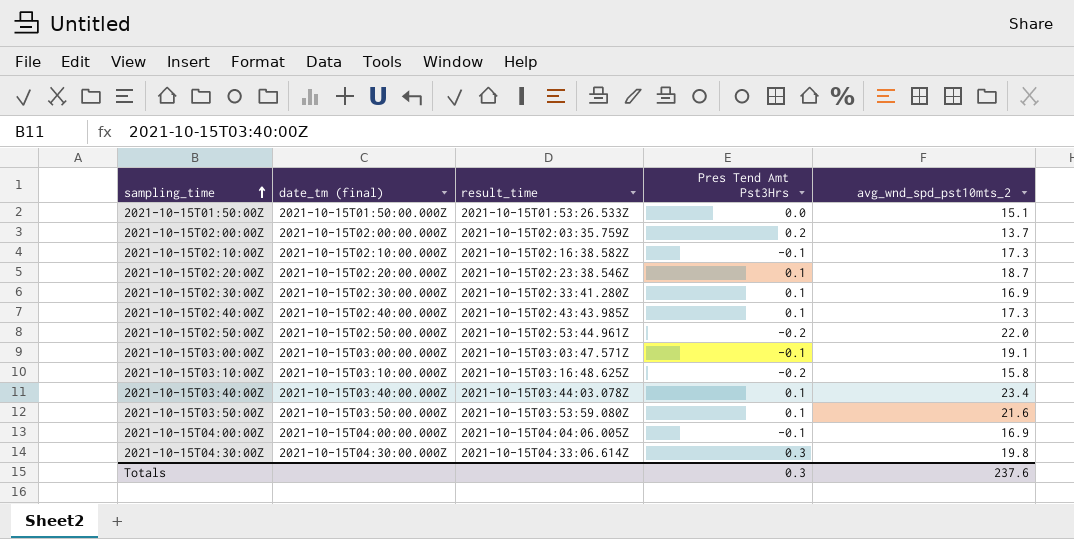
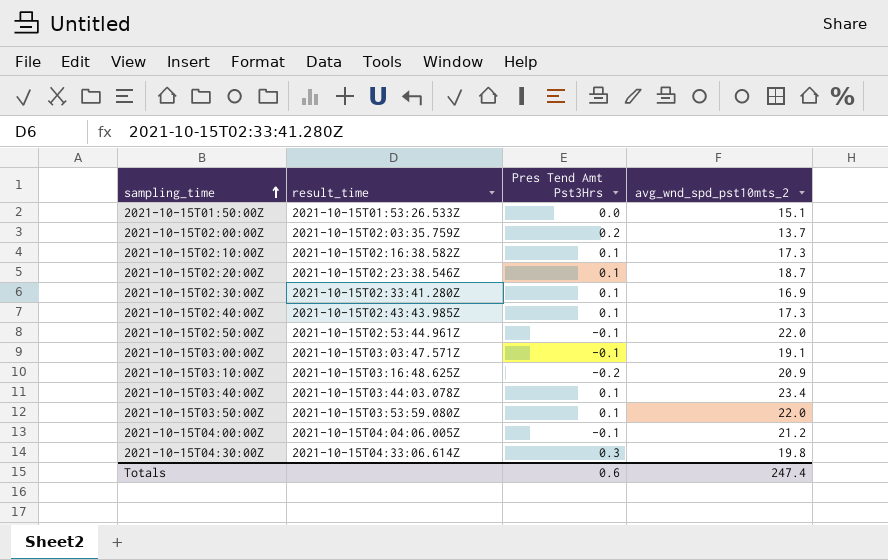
column date_tm (final) | position: 2 -> none
2021-10-15T02:10:00Z | Pres Tend Amt Pst3Hrs: -0.1 -> 0.1
2021-10-15T02:50:00Z | Pres Tend Amt Pst3Hrs: -0.2 -> -0.1
2021-10-15T03:10:00Z | avg_wnd_spd_pst10mts_2: 15.8 -> 20.9
2021-10-15T03:50:00Z | avg_wnd_spd_pst10mts_2: 21.6 -> 22.0
2021-10-15T04:00:00Z | avg_wnd_spd_pst10mts_2: 16.9 -> 21.2
Totals | Pres Tend Amt Pst3Hrs: 0.3 -> 0.6
Totals | avg_wnd_spd_pst10mts_2: 237.6 -> 247.4

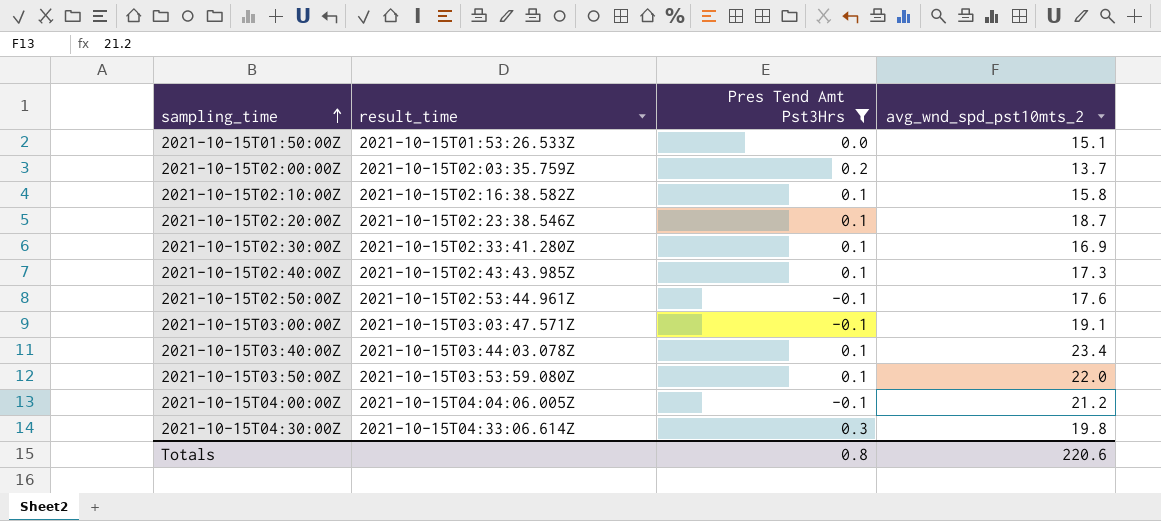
filter: none -> Pres Tend Amt Pst3Hrs != -0.2
2021-10-15T02:10:00Z | avg_wnd_spd_pst10mts_2: 17.3 -> 15.8
2021-10-15T02:50:00Z | avg_wnd_spd_pst10mts_2: 22.0 -> 17.6
Totals | Pres Tend Amt Pst3Hrs: 0.6 -> 0.8
Totals | avg_wnd_spd_pst10mts_2: 247.4 -> 220.6

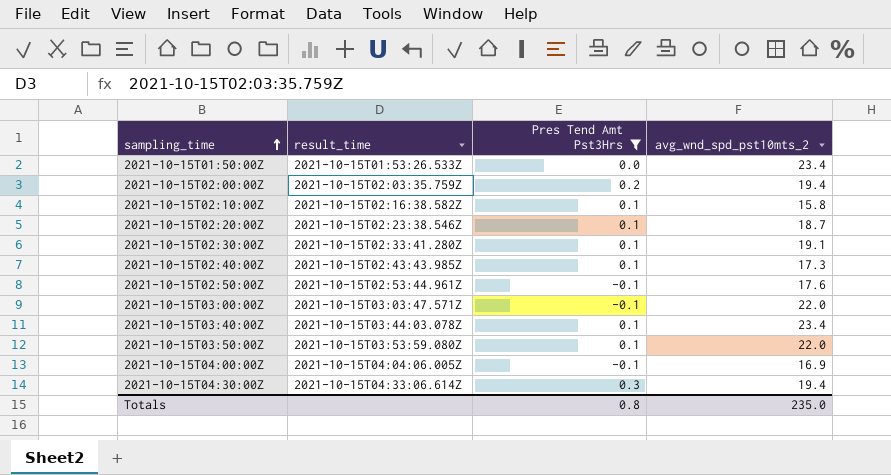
2021-10-15T01:50:00Z | avg_wnd_spd_pst10mts_2: 15.1 -> 23.4
2021-10-15T02:00:00Z | avg_wnd_spd_pst10mts_2: 13.7 -> 19.4
2021-10-15T02:30:00Z | avg_wnd_spd_pst10mts_2: 16.9 -> 19.1
2021-10-15T03:00:00Z | avg_wnd_spd_pst10mts_2: 19.1 -> 22.0
2021-10-15T04:00:00Z | avg_wnd_spd_pst10mts_2: 21.2 -> 16.9
2021-10-15T04:30:00Z | avg_wnd_spd_pst10mts_2: 19.8 -> 19.4
Totals | avg_wnd_spd_pst10mts_2: 220.6 -> 235.0

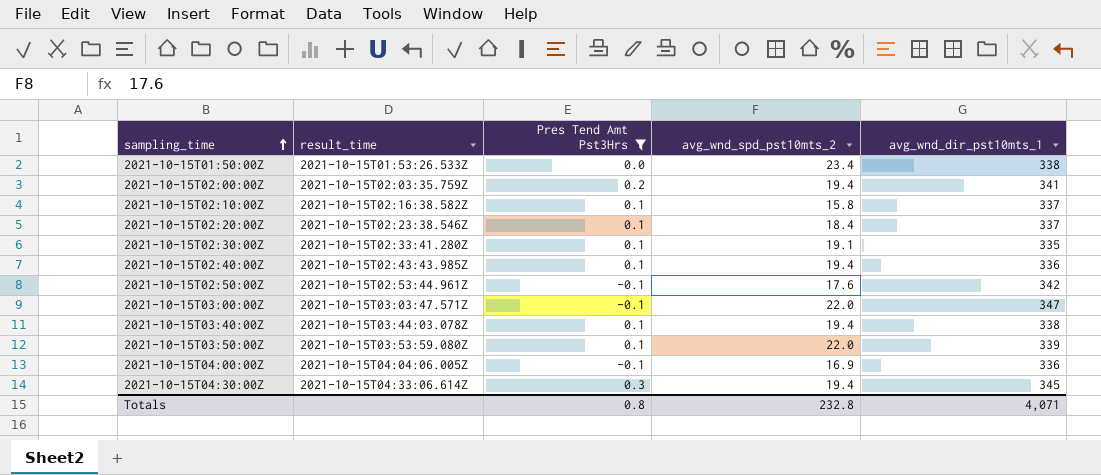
column avg_wnd_dir_pst10mts_1 | position: none -> 5
2021-10-15T02:20:00Z | avg_wnd_spd_pst10mts_2: 18.7 -> 18.4
2021-10-15T02:40:00Z | avg_wnd_spd_pst10mts_2: 17.3 -> 19.4
2021-10-15T03:40:00Z | avg_wnd_spd_pst10mts_2: 23.4 -> 19.4
Totals | avg_wnd_spd_pst10mts_2: 235.0 -> 232.8

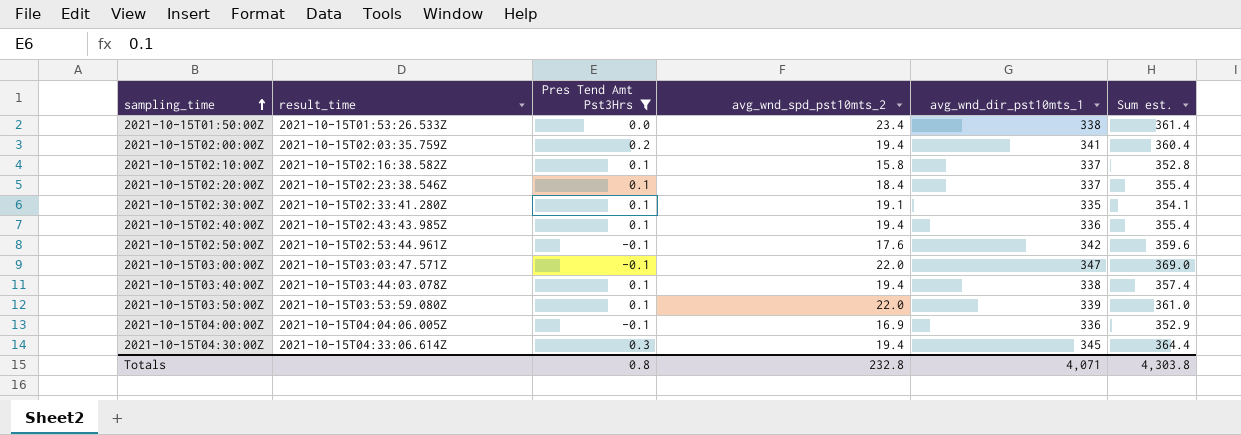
column Sum est. | formula: none -> [avg_wnd_spd_pst10mts_2] + [avg_wnd_dir_pst10mts_1]

